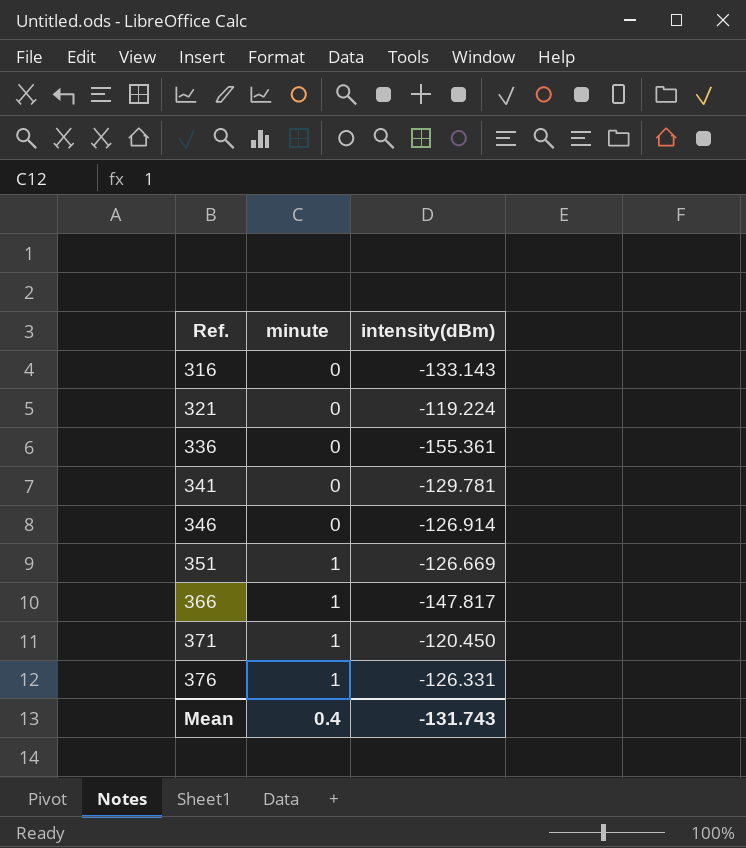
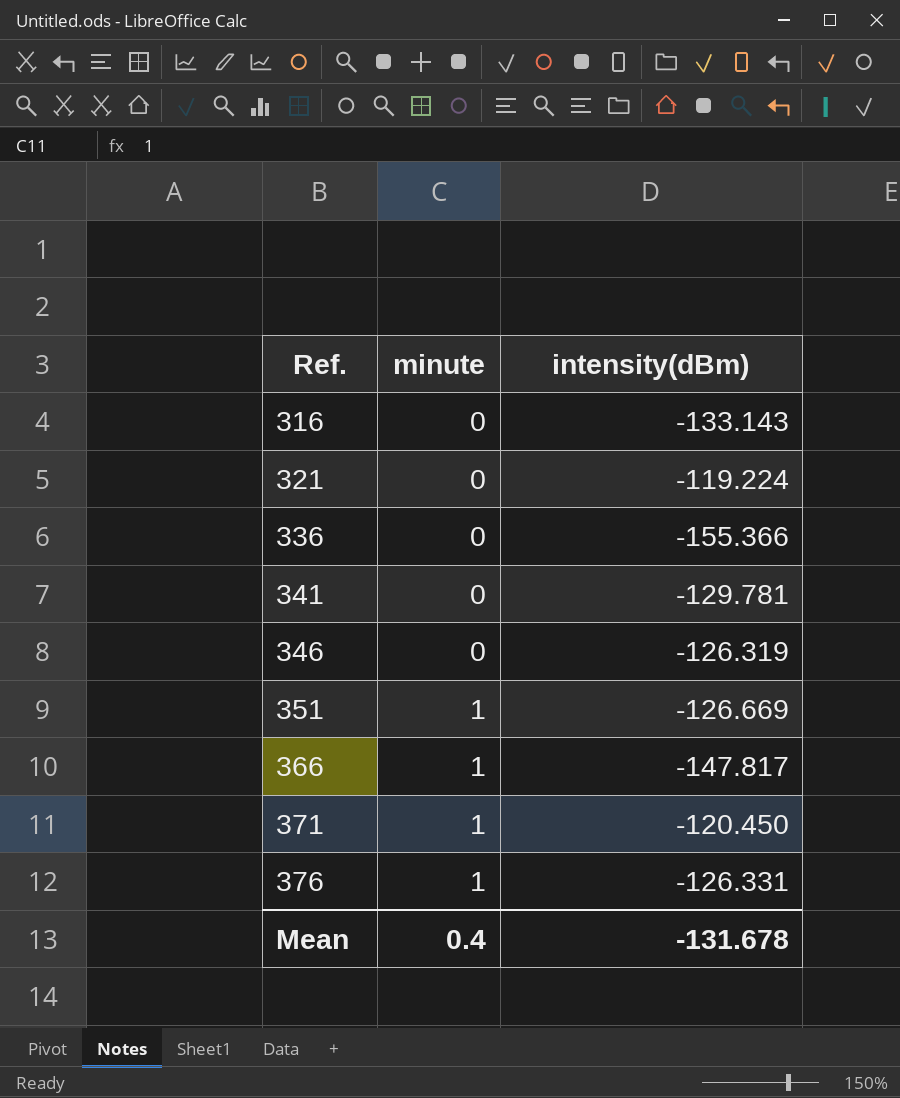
336 | intensity(dBm): -155.361 -> -155.366
346 | intensity(dBm): -126.914 -> -126.319
Mean | intensity(dBm): -131.743 -> -131.678

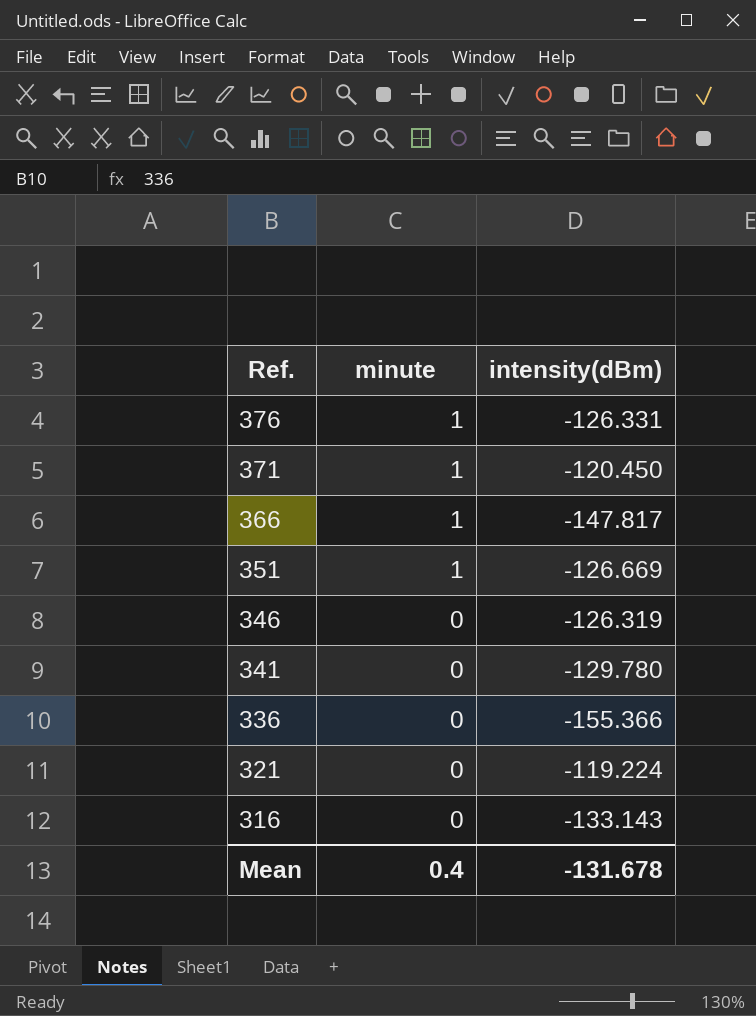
row order: Ref. ascending -> Ref. descending
341 | intensity(dBm): -129.781 -> -129.780

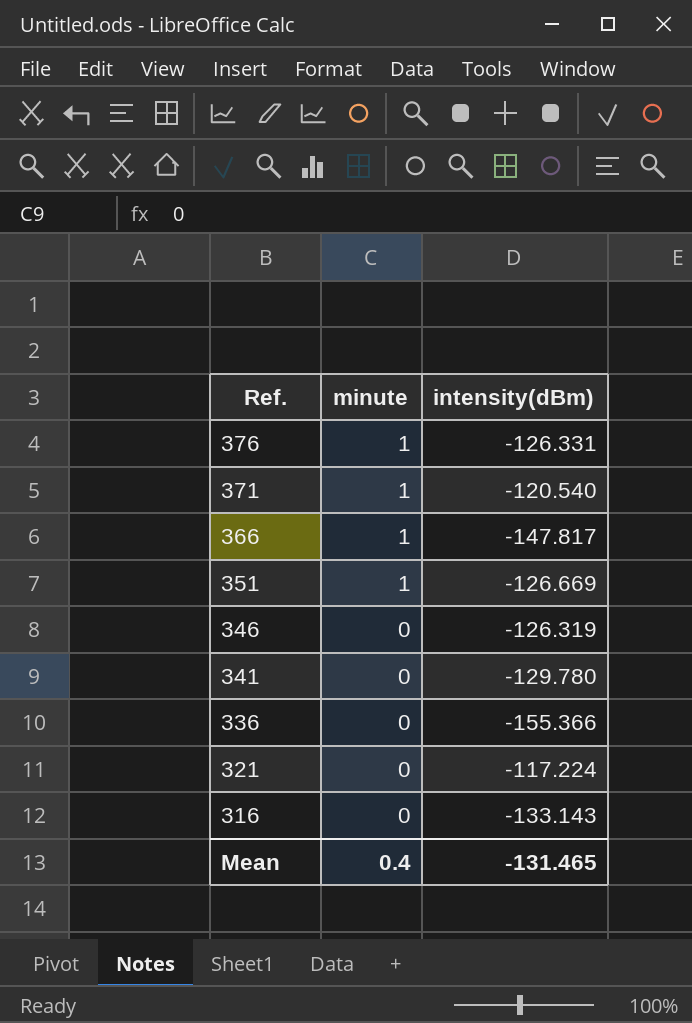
371 | intensity(dBm): -120.450 -> -120.540
321 | intensity(dBm): -119.224 -> -117.224
Mean | intensity(dBm): -131.678 -> -131.465

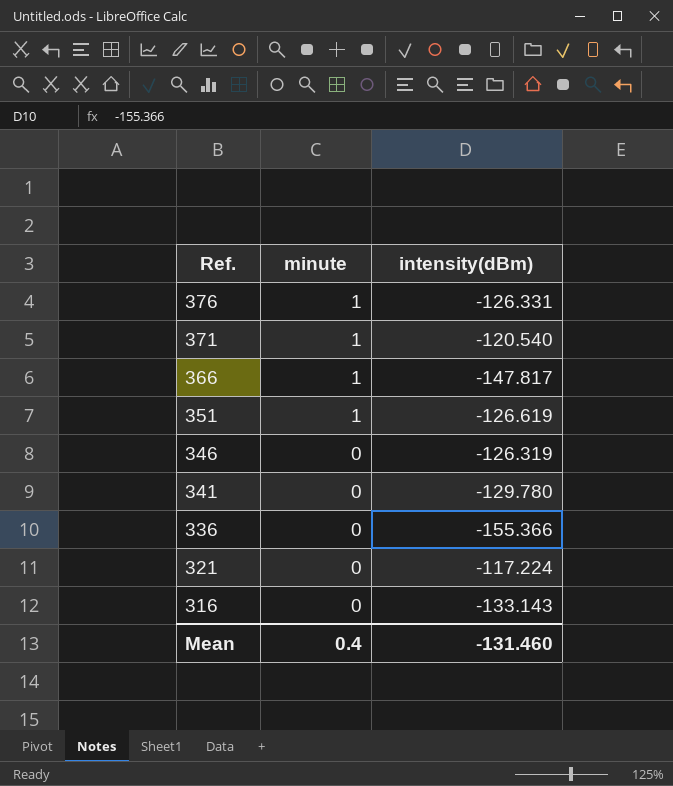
351 | intensity(dBm): -126.669 -> -126.619
Mean | intensity(dBm): -131.465 -> -131.460

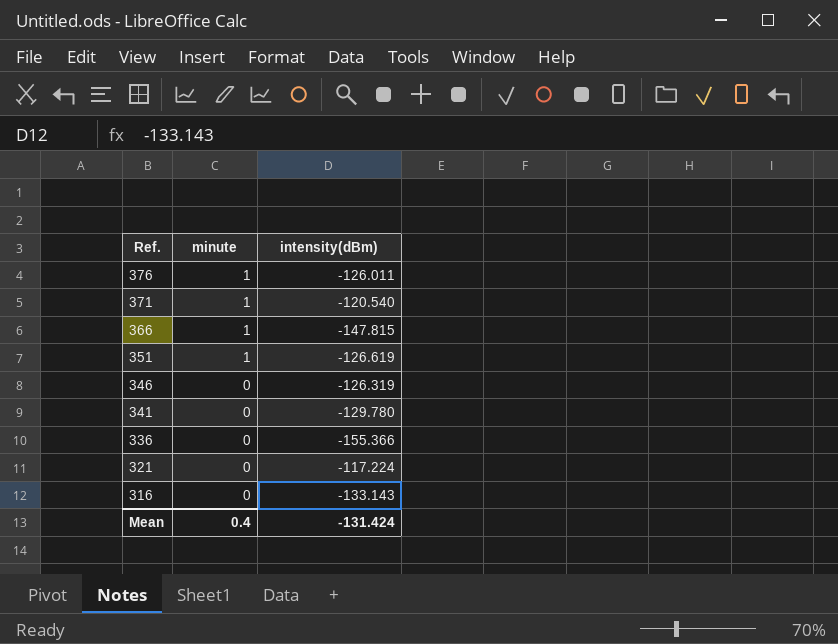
376 | intensity(dBm): -126.331 -> -126.011
366 | intensity(dBm): -147.817 -> -147.815
Mean | intensity(dBm): -131.460 -> -131.424

